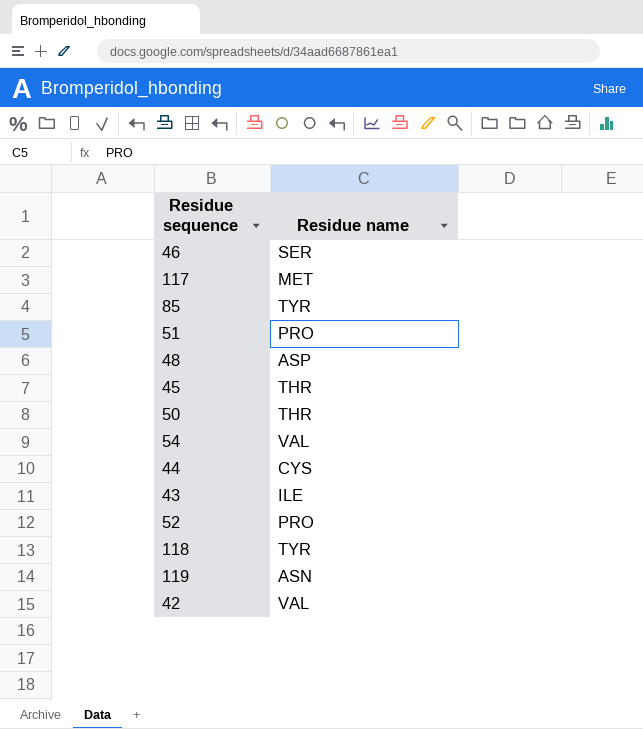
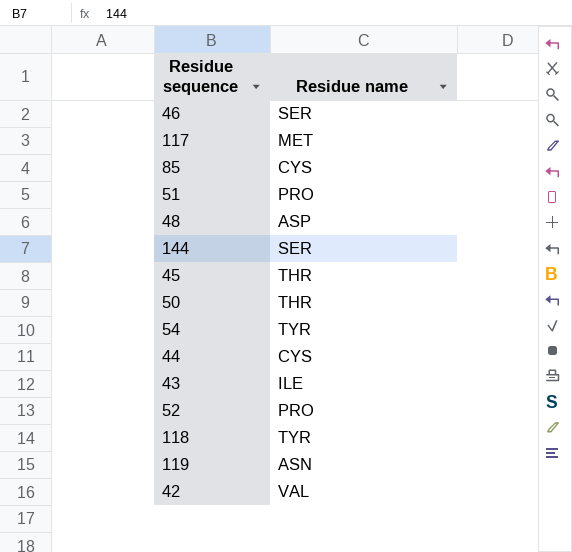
85 | Residue name: TYR -> CYS
row 144: none -> SER
54 | Residue name: VAL -> TYR

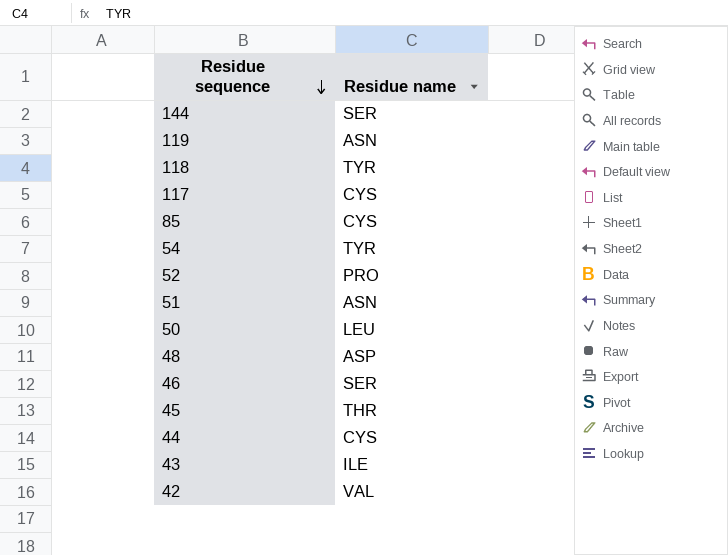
row order: none -> Residue sequence descending
117 | Residue name: MET -> CYS
51 | Residue name: PRO -> ASN
50 | Residue name: THR -> LEU

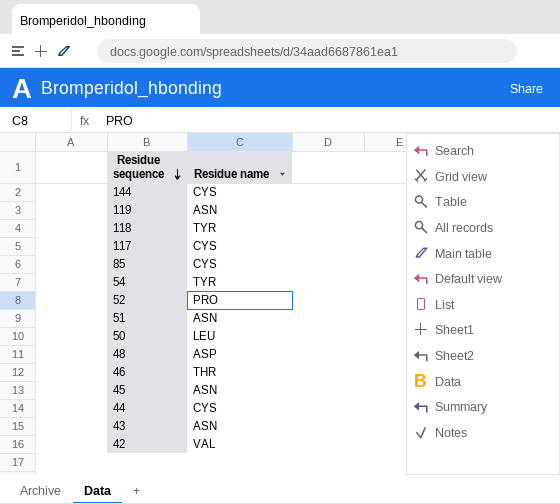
144 | Residue name: SER -> CYS
46 | Residue name: SER -> THR
45 | Residue name: THR -> ASN
43 | Residue name: ILE -> ASN

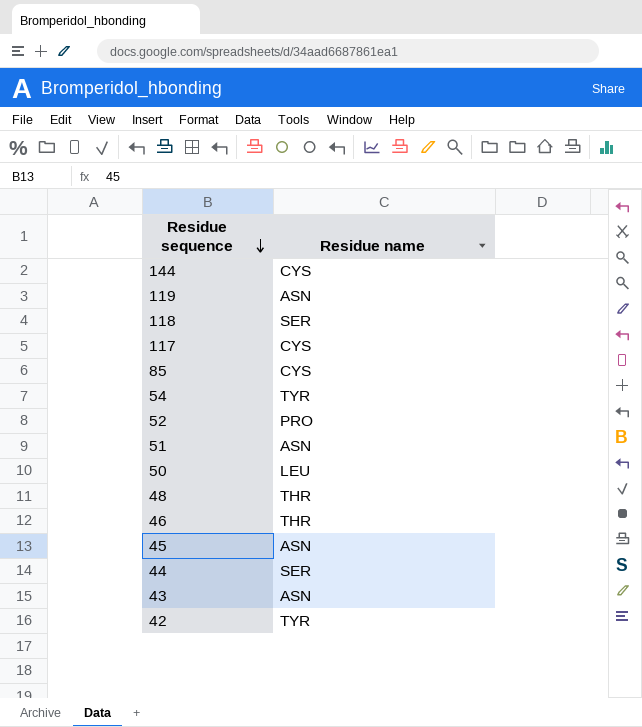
118 | Residue name: TYR -> SER
48 | Residue name: ASP -> THR
44 | Residue name: CYS -> SER
42 | Residue name: VAL -> TYR

